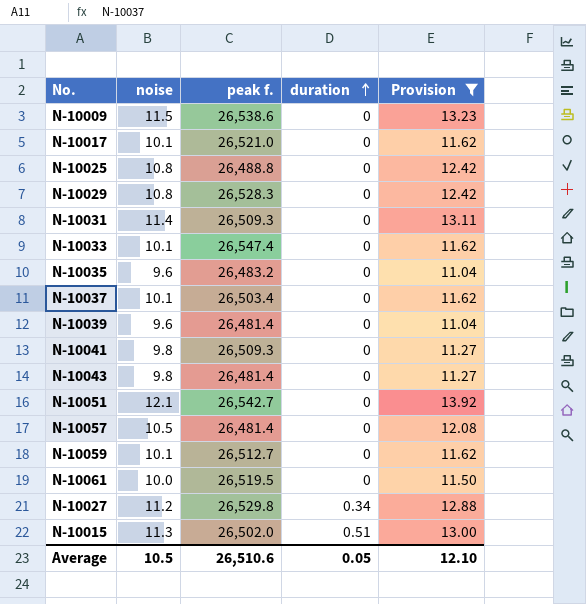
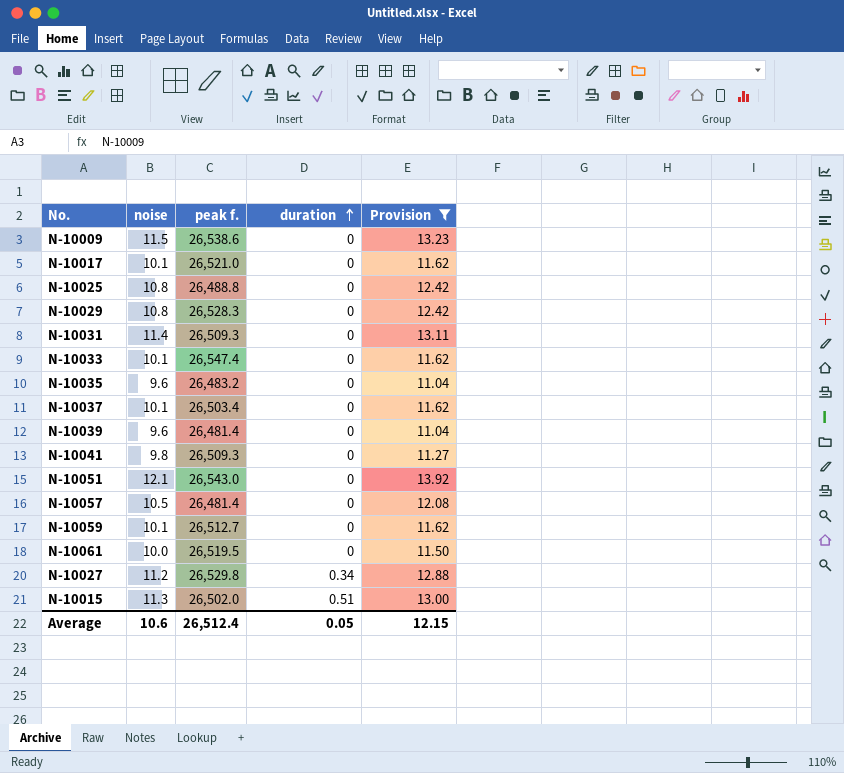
row N-10043: 9.8 | 26,481.4 | 0 | 11.27 -> none
N-10051 | peak f.: 26,542.7 -> 26,543.0
Average | noise: 10.5 -> 10.6
Average | peak f.: 26,510.6 -> 26,512.4
Average | Provision: 12.10 -> 12.15

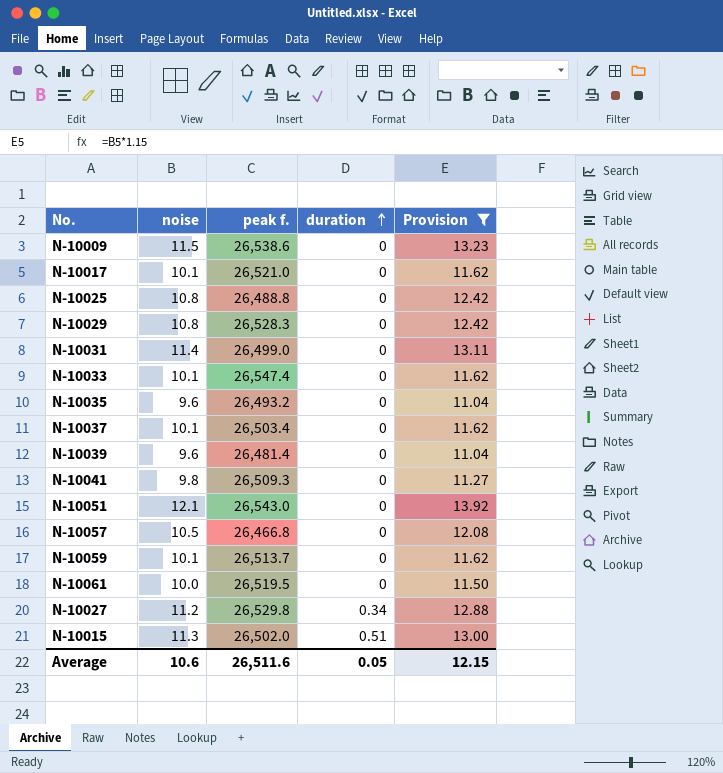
N-10031 | peak f.: 26,509.3 -> 26,499.0
N-10035 | peak f.: 26,483.2 -> 26,493.2
N-10057 | peak f.: 26,481.4 -> 26,466.8
N-10059 | peak f.: 26,512.7 -> 26,513.7
Average | peak f.: 26,512.4 -> 26,511.6

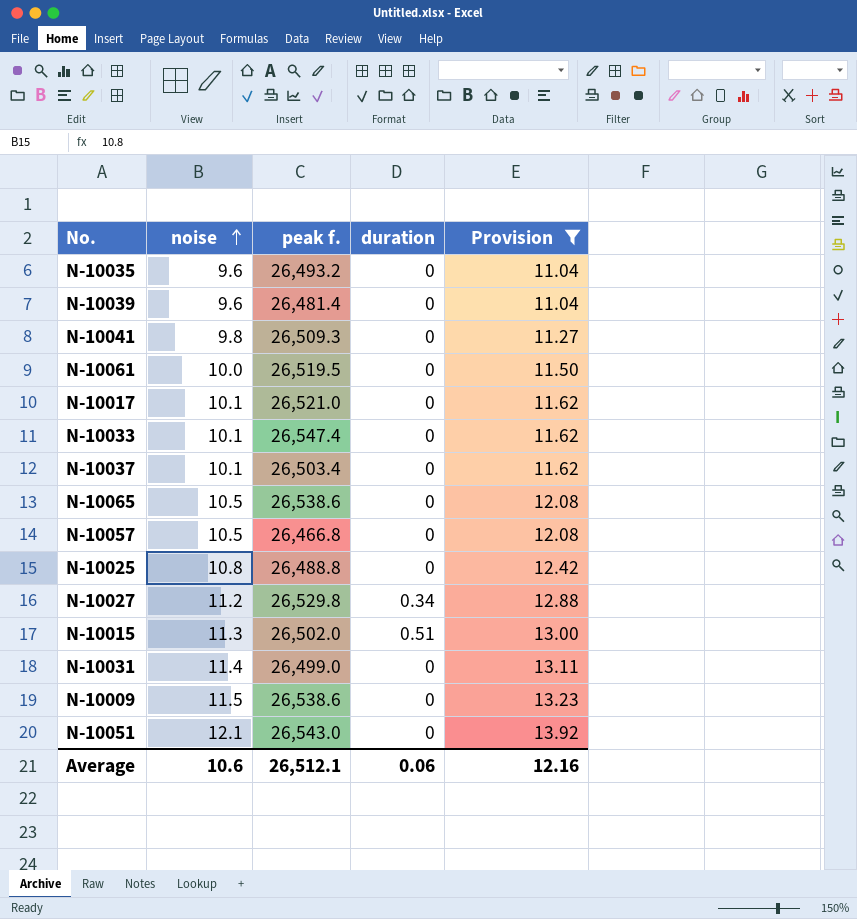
row order: duration ascending -> noise ascending
row N-10029: 10.8 | 26,528.3 | 0 | 12.42 -> none
row N-10059: 10.1 | 26,513.7 | 0 | 11.62 -> none
row N-10065: none -> 10.5 | 26,538.6 | 0 | 12.08
Average | peak f.: 26,511.6 -> 26,512.1
Average | duration: 0.05 -> 0.06
Average | Provision: 12.15 -> 12.16

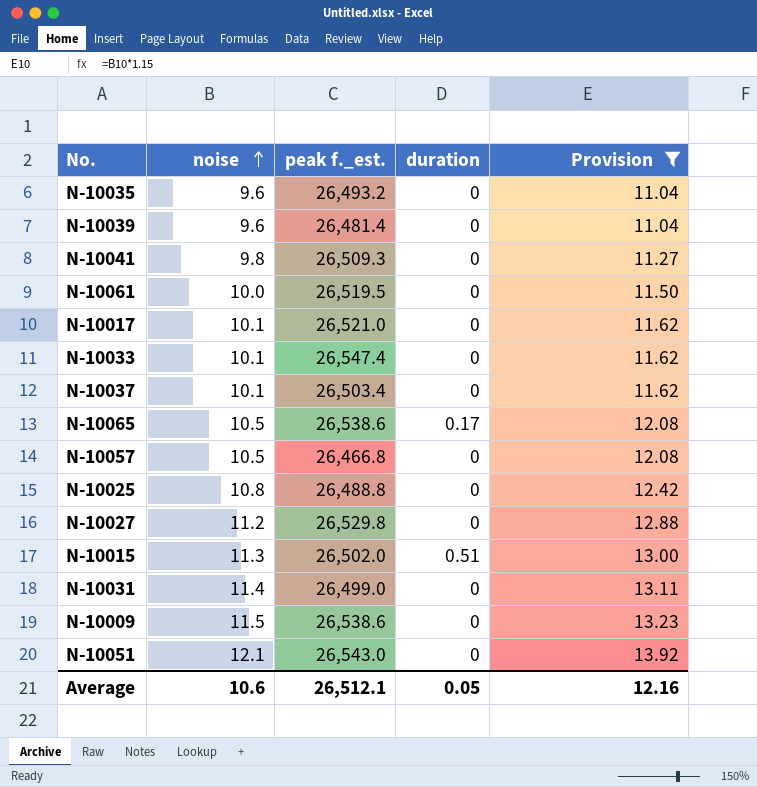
column name: peak f. -> peak f._est.
N-10065 | duration: 0 -> 0.17
N-10027 | duration: 0.34 -> 0
Average | duration: 0.06 -> 0.05

